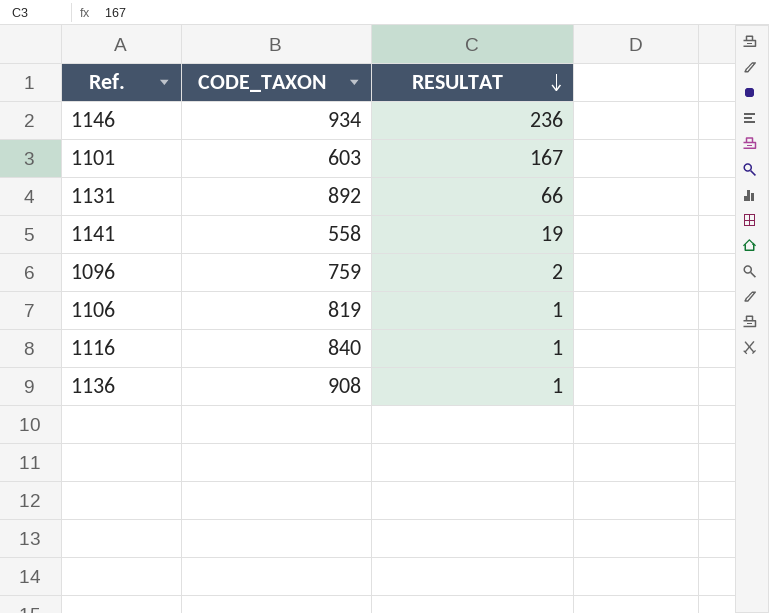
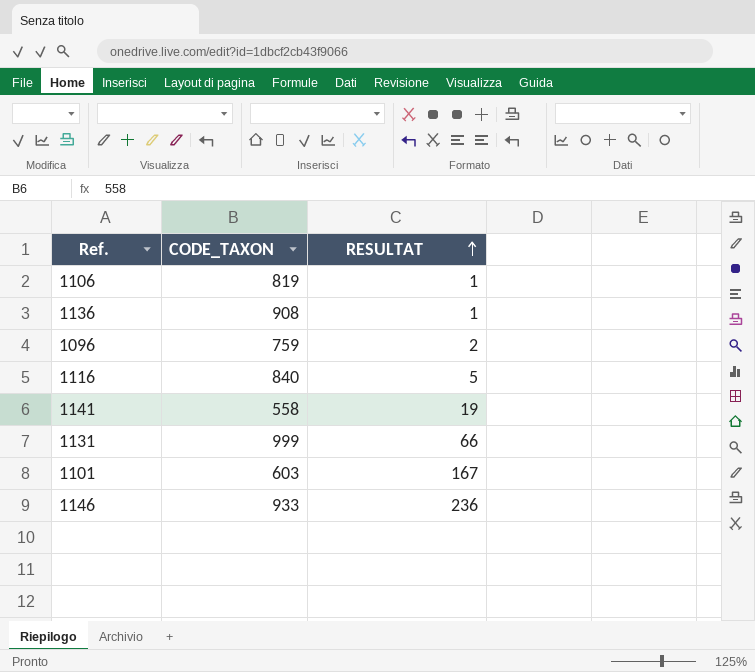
row order: RESULTAT descending -> RESULTAT ascending
1116 | RESULTAT: 1 -> 5
1131 | CODE_TAXON: 892 -> 999
1146 | CODE_TAXON: 934 -> 933

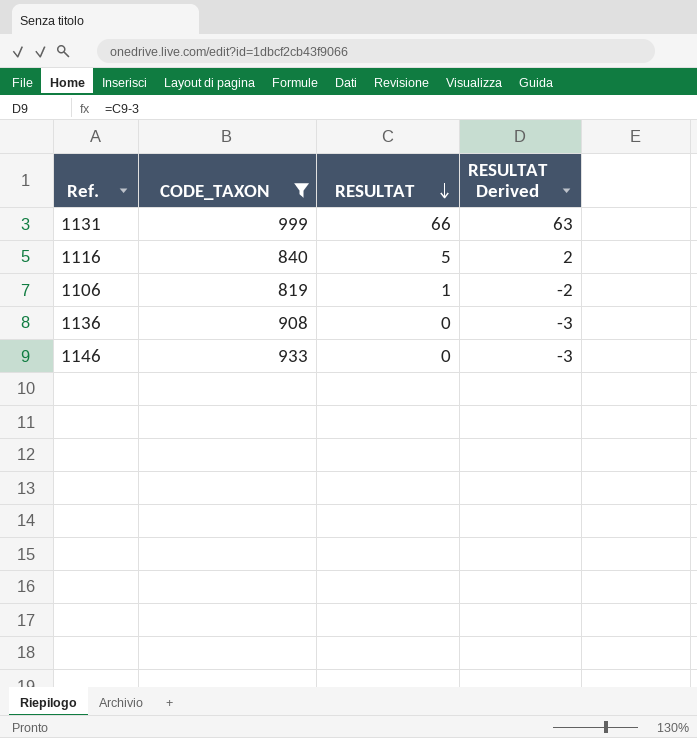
filter: none -> CODE_TAXON >= 819
row order: RESULTAT ascending -> RESULTAT descending
column RESULTAT Derived | formula: none -> [RESULTAT] - 3
1136 | RESULTAT: 1 -> 0
1146 | RESULTAT: 236 -> 0

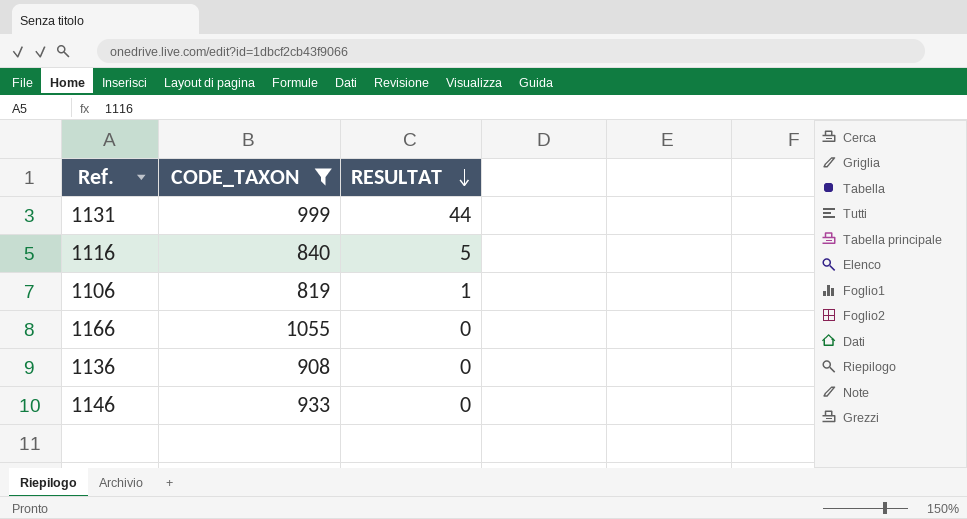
column RESULTAT Derived | formula: [RESULTAT] - 3 -> none
1131 | RESULTAT: 66 -> 44
row 1166: none -> 1055 | 0

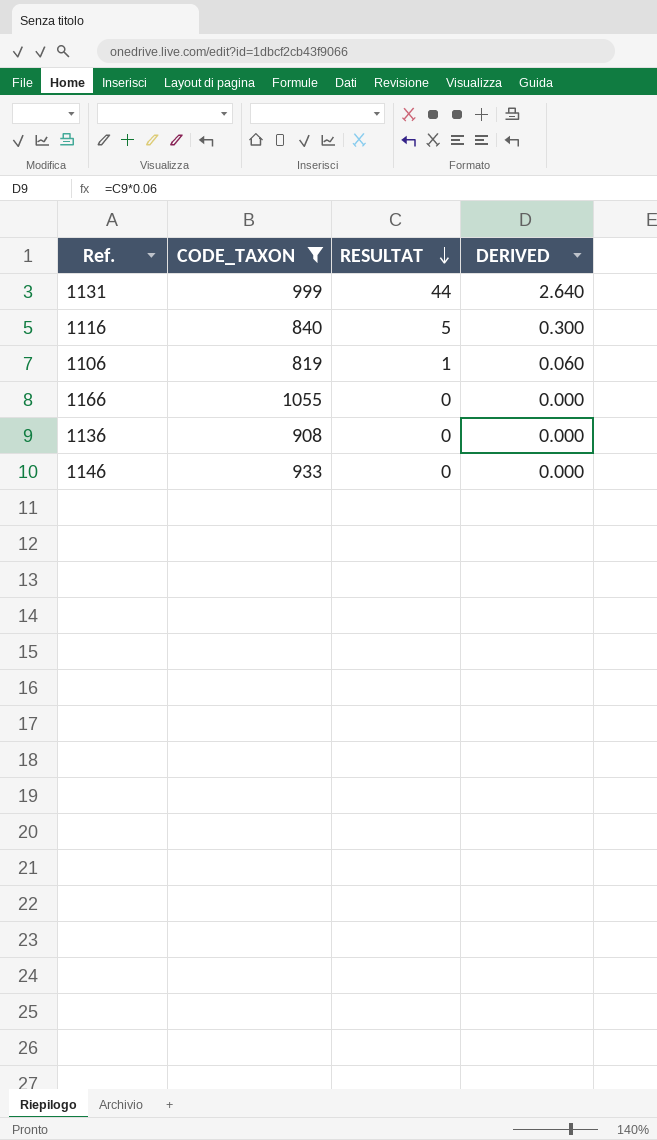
column DERIVED | formula: none -> [RESULTAT] * 0.06

